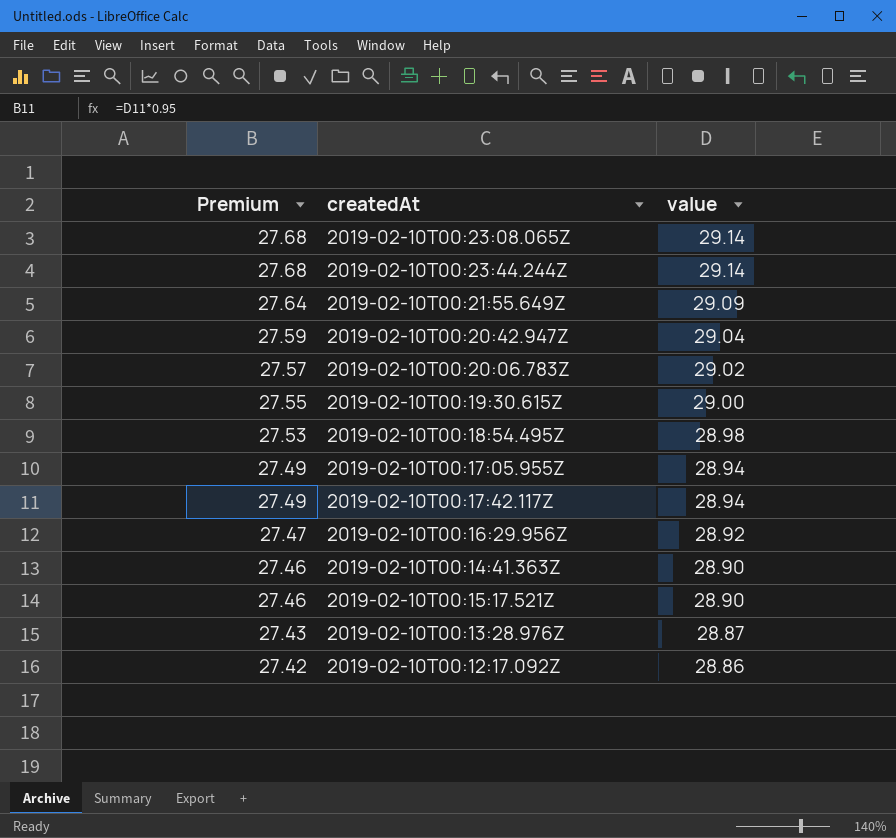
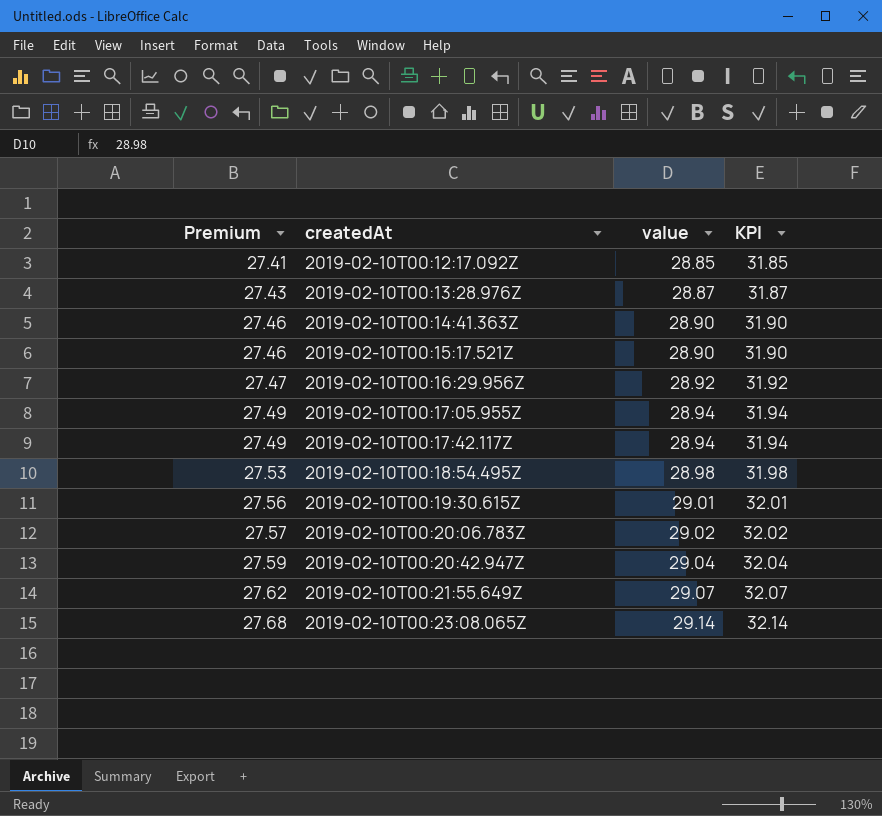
row order: Premium descending -> Premium ascending
column KPI | formula: none -> [value] + 3
row 2019-02-10T00:23:44.244Z: 27.68 | 29.14 -> none
2019-02-10T00:12:17.092Z | Premium: 27.42 -> 27.41
2019-02-10T00:12:17.092Z | value: 28.86 -> 28.85
2019-02-10T00:19:30.615Z | Premium: 27.55 -> 27.56
2019-02-10T00:19:30.615Z | value: 29.00 -> 29.01
2019-02-10T00:21:55.649Z | Premium: 27.64 -> 27.62
2019-02-10T00:21:55.649Z | value: 29.09 -> 29.07

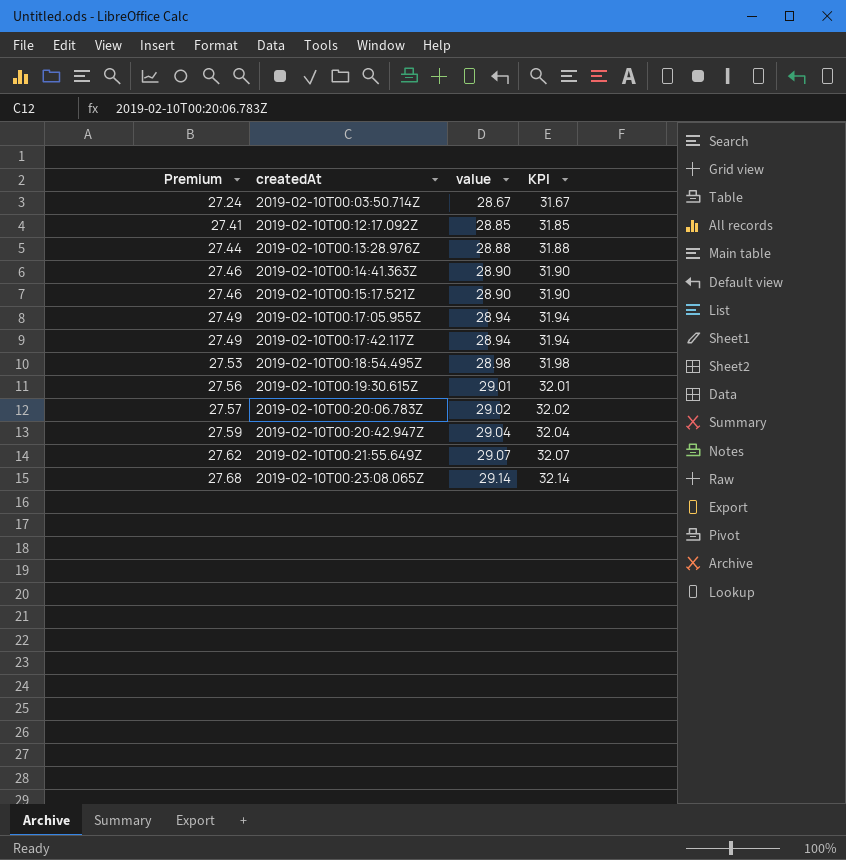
row 2019-02-10T00:16:29.956Z: 27.47 | 28.92 | 31.92 -> none
row 2019-02-10T00:03:50.714Z: none -> 27.24 | 28.67 | 31.67
2019-02-10T00:13:28.976Z | Premium: 27.43 -> 27.44
2019-02-10T00:13:28.976Z | value: 28.87 -> 28.88
2019-02-10T00:13:28.976Z | KPI: 31.87 -> 31.88

